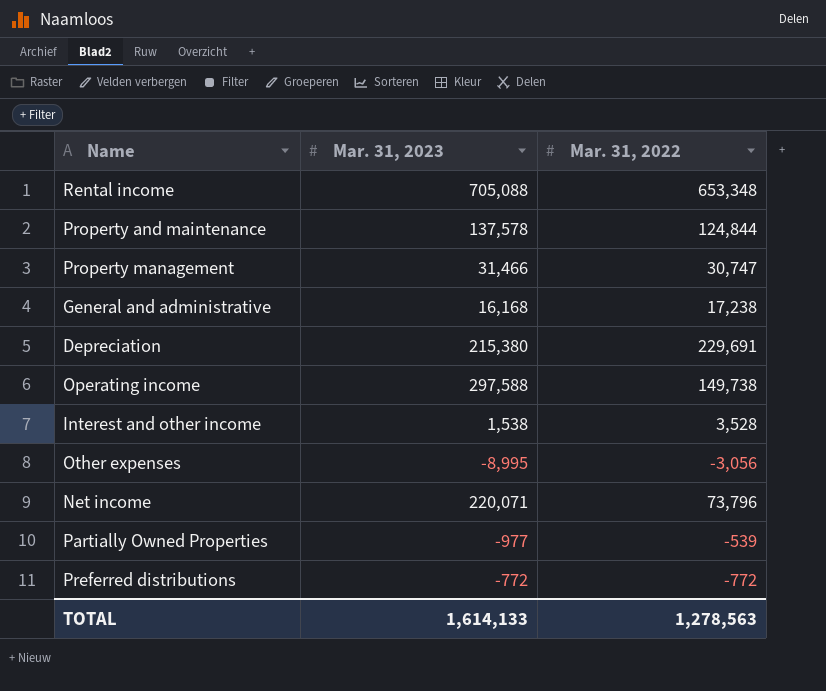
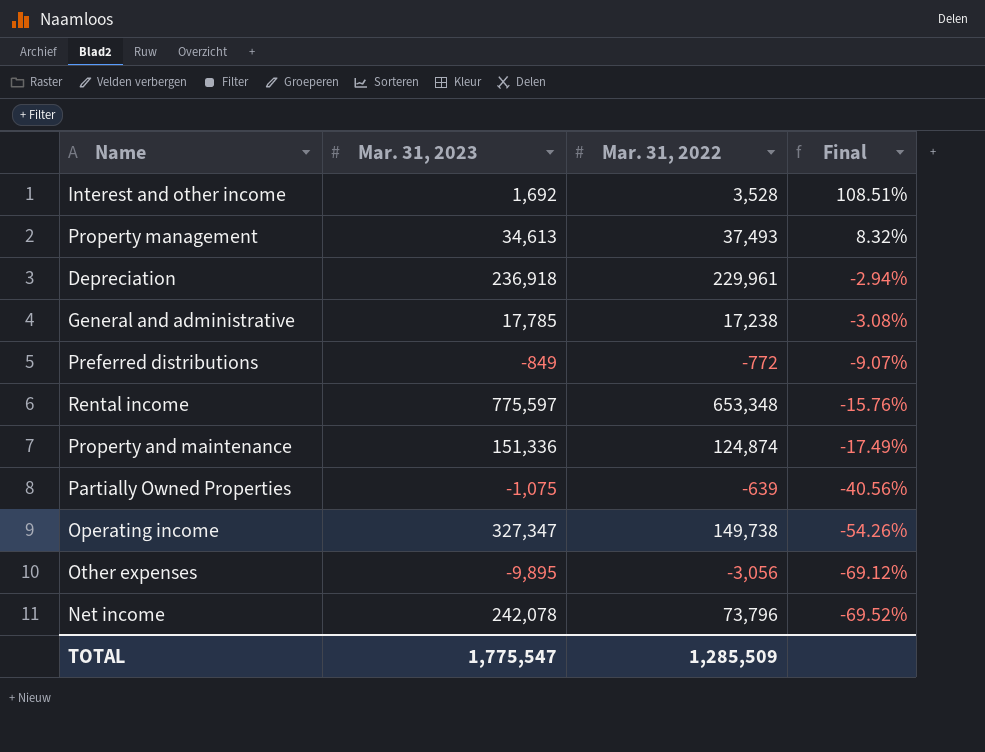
row order: none -> Final descending
column Final | formula: none -> ([Mar. 31, 2022] - [Mar. 31, 2023]) / [Mar. 31, 2023]
Interest and other income | Mar. 31, 2023: 1,538 -> 1,692
Property management | Mar. 31, 2023: 31,466 -> 34,613
Property management | Mar. 31, 2022: 30,747 -> 37,493
Depreciation | Mar. 31, 2023: 215,380 -> 236,918
Depreciation | Mar. 31, 2022: 229,691 -> 229,961
General and administrative | Mar. 31, 2023: 16,168 -> 17,785
Preferred distributions | Mar. 31, 2023: -772 -> -849
Rental income | Mar. 31, 2023: 705,088 -> 775,597
Property and maintenance | Mar. 31, 2023: 137,578 -> 151,336
Property and maintenance | Mar. 31, 2022: 124,844 -> 124,874
Partially Owned Properties | Mar. 31, 2023: -977 -> -1,075
Partially Owned Properties | Mar. 31, 2022: -539 -> -639
Operating income | Mar. 31, 2023: 297,588 -> 327,347
Other expenses | Mar. 31, 2023: -8,995 -> -9,895
Net income | Mar. 31, 2023: 220,071 -> 242,078
TOTAL | Mar. 31, 2023: 1,614,133 -> 1,775,547
TOTAL | Mar. 31, 2022: 1,278,563 -> 1,285,509

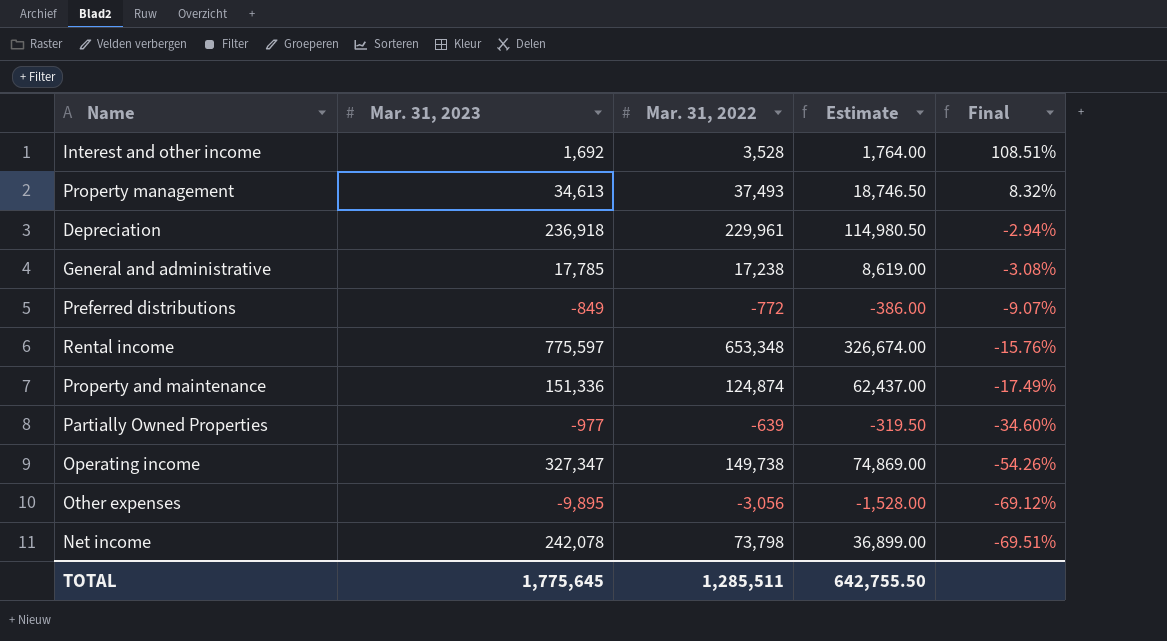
column Estimate | formula: none -> [Mar. 31, 2022] * 0.5
Partially Owned Properties | Mar. 31, 2023: -1,075 -> -977
Partially Owned Properties | Final: -40.56% -> -34.60%
Net income | Mar. 31, 2022: 73,796 -> 73,798
Net income | Final: -69.52% -> -69.51%
TOTAL | Mar. 31, 2023: 1,775,547 -> 1,775,645
TOTAL | Mar. 31, 2022: 1,285,509 -> 1,285,511

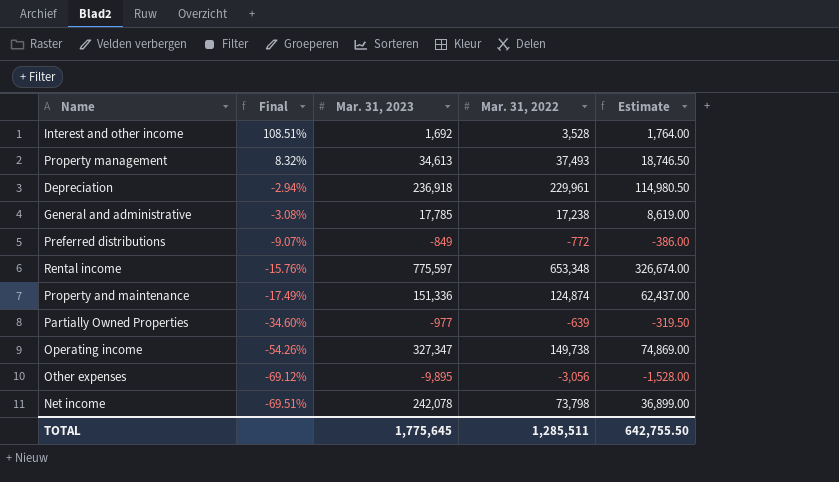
column Final | position: 5 -> 2

